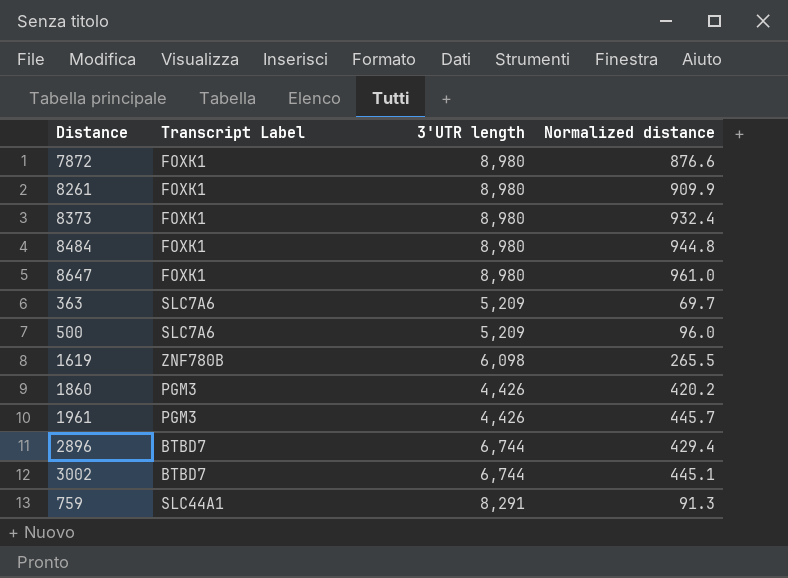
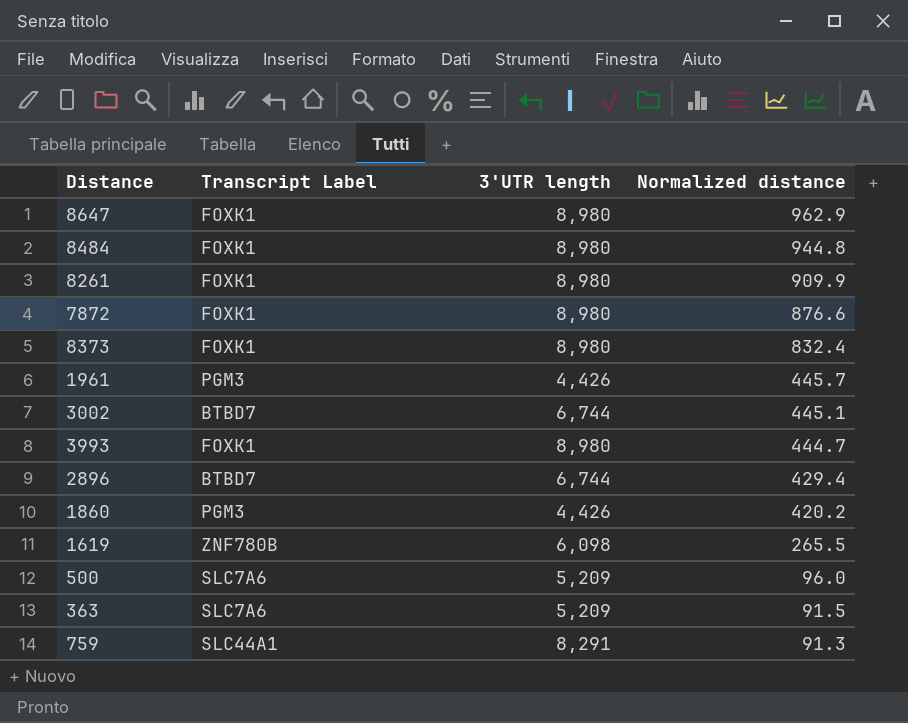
row order: none -> Normalized distance descending
8647 | Normalized distance: 961.0 -> 962.9
8373 | Normalized distance: 932.4 -> 832.4
row 3993: none -> FOXK1 | 8,980 | 444.7
363 | Normalized distance: 69.7 -> 91.5

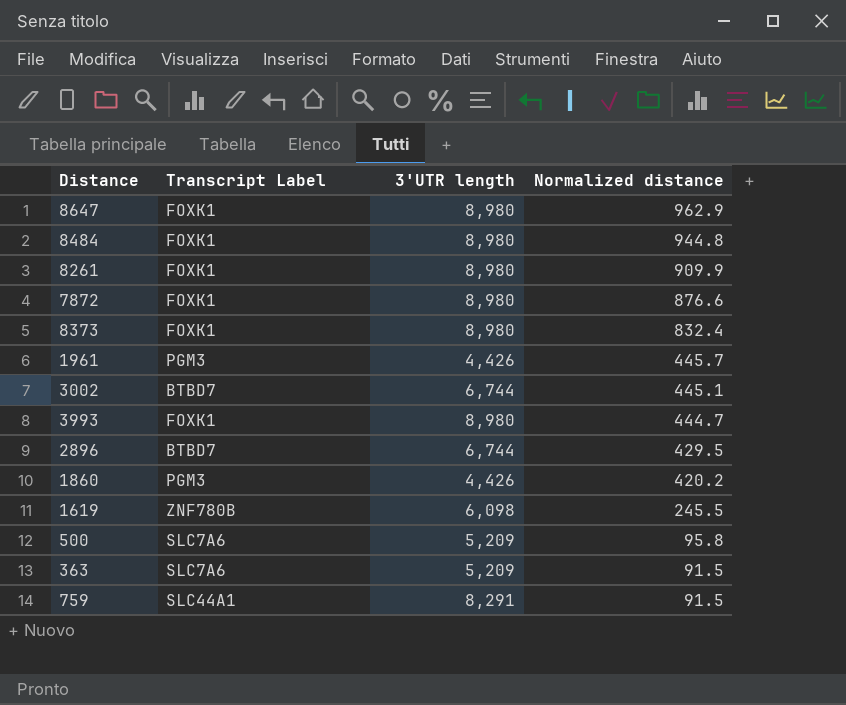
2896 | Normalized distance: 429.4 -> 429.5
1619 | Normalized distance: 265.5 -> 245.5
500 | Normalized distance: 96.0 -> 95.8
759 | Normalized distance: 91.3 -> 91.5

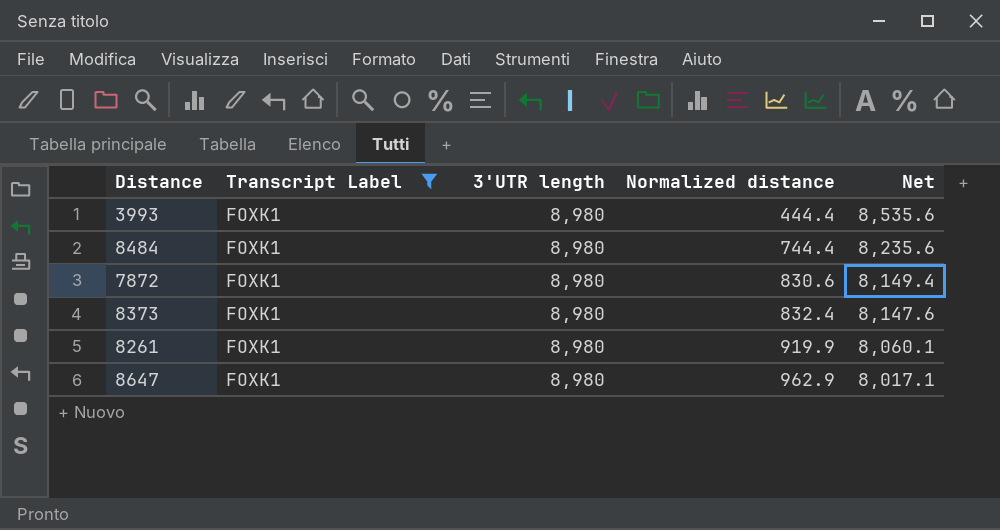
filter: none -> Transcript Label = FOXK1
row order: Normalized distance descending -> Normalized distance ascending
column Net | formula: none -> [3'UTR length] - [Normalized distance]
3993 | Normalized distance: 444.7 -> 444.4
8484 | Normalized distance: 944.8 -> 744.4
7872 | Normalized distance: 876.6 -> 830.6
8261 | Normalized distance: 909.9 -> 919.9

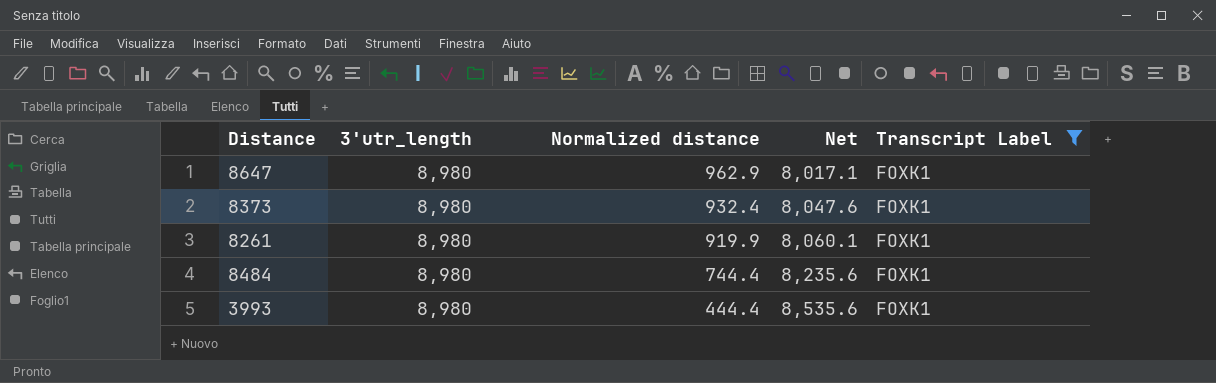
row order: Normalized distance ascending -> Normalized distance descending
column name: 3'UTR length -> 3'utr_length
column Transcript Label | position: 2 -> 5
row 7872: FOXK1 | 8,980 | 830.6 | 8,149.4 -> none
8373 | Normalized distance: 832.4 -> 932.4
8373 | Net: 8,147.6 -> 8,047.6

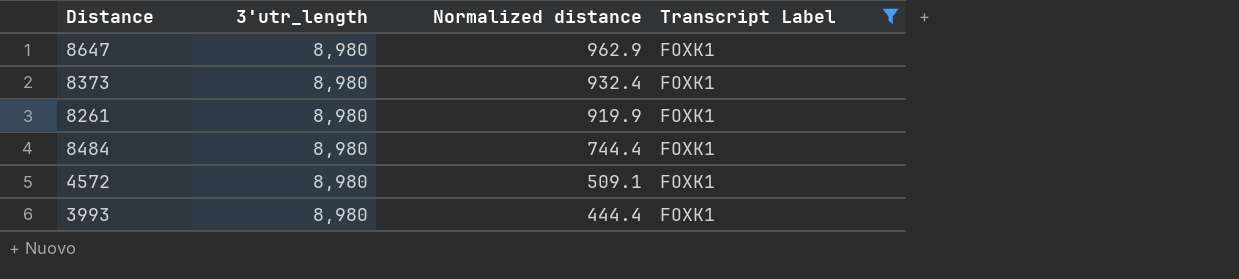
column Net | formula: [3'utr_length] - [Normalized distance] -> none
row 4572: none -> 8,980 | 509.1 | FOXK1

